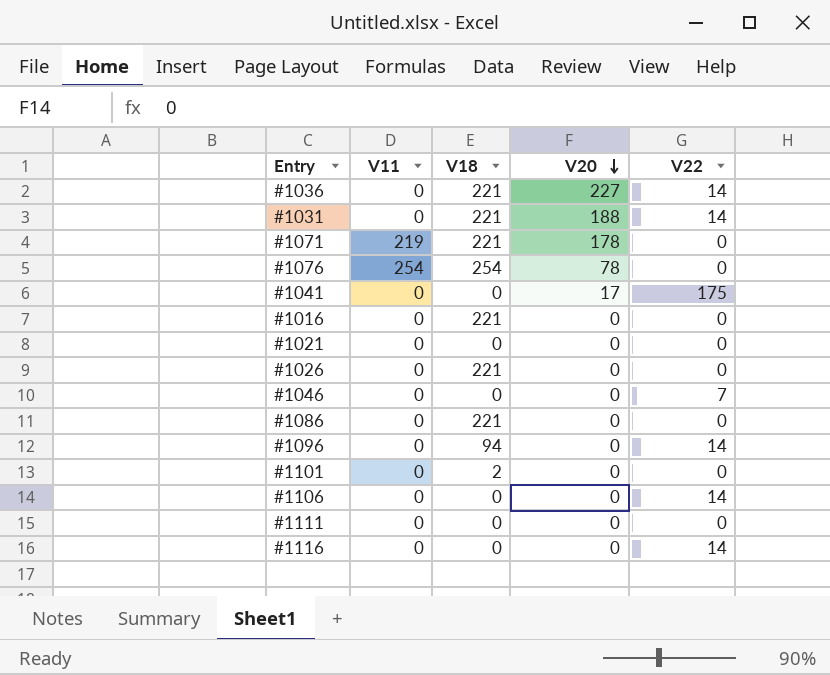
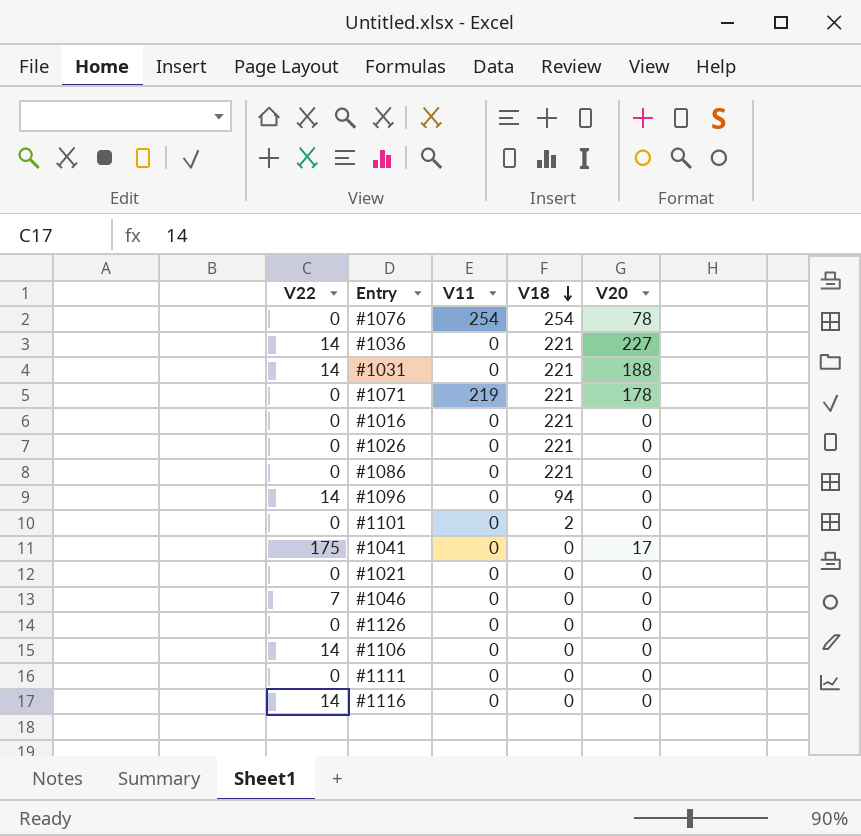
row order: V20 descending -> V18 descending
column V22 | position: 5 -> 1
row #1126: none -> 0 | 0 | 0 | 0

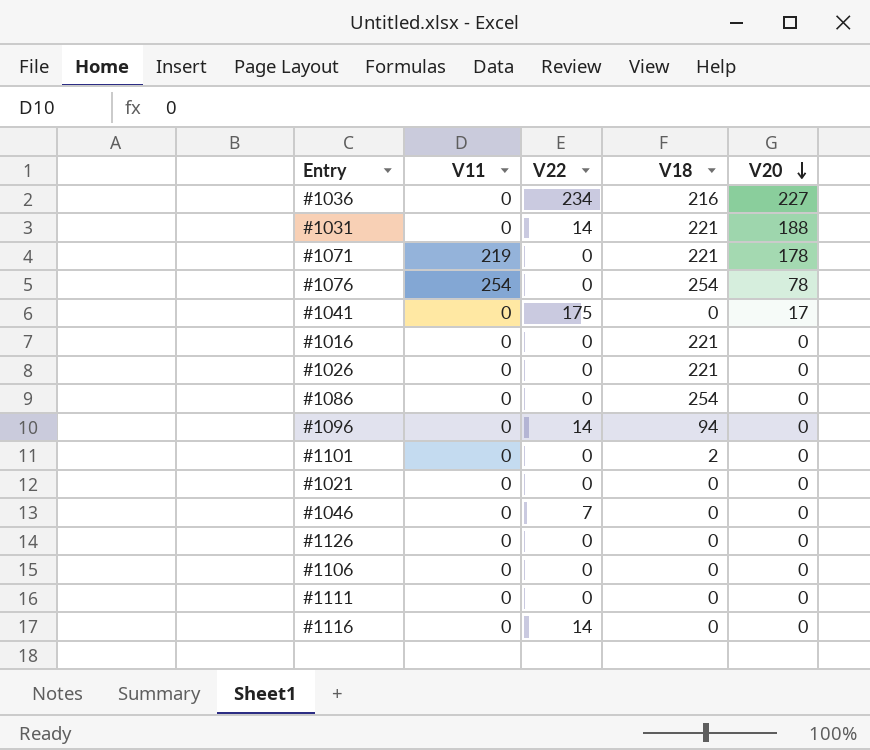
row order: V18 descending -> V20 descending
column V22 | position: 1 -> 3
#1036 | V22: 14 -> 234
#1036 | V18: 221 -> 216
#1086 | V18: 221 -> 254
#1106 | V22: 14 -> 0

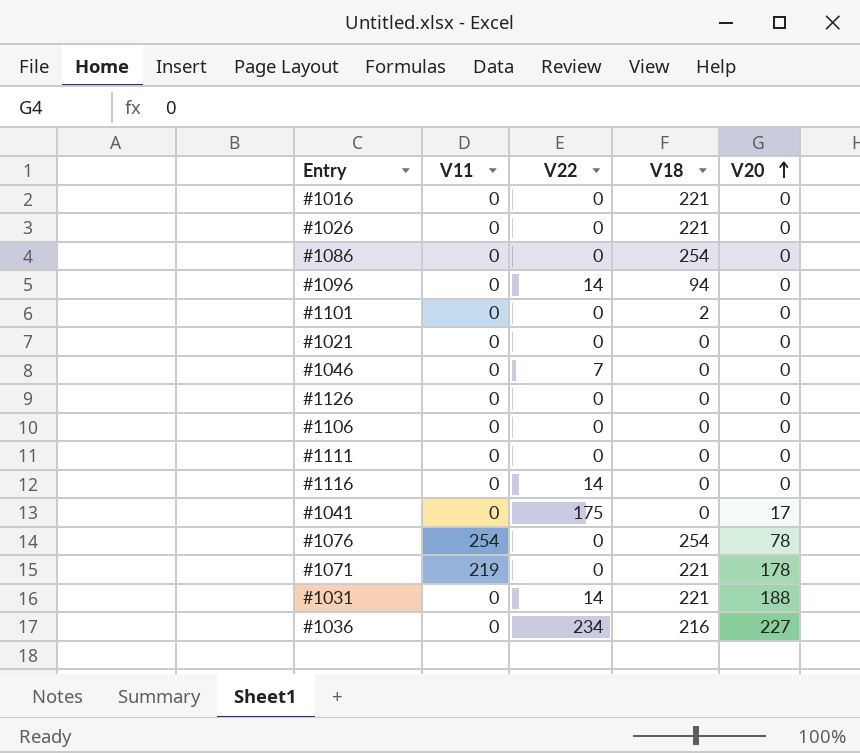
row order: V20 descending -> V20 ascending

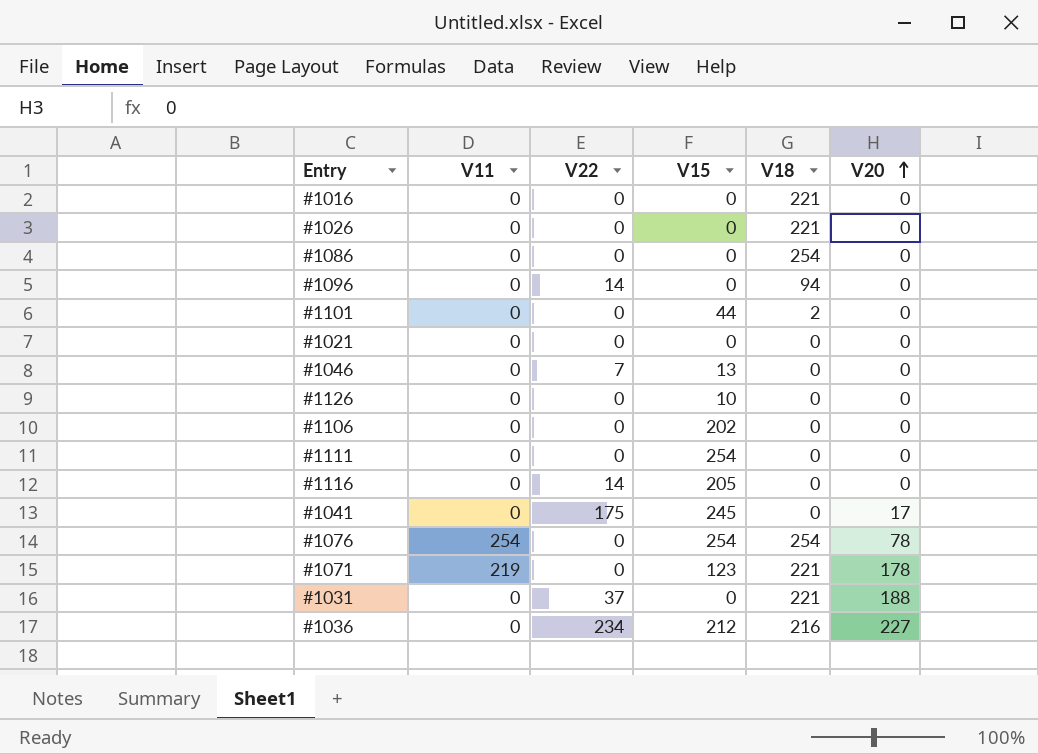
column V15 | position: none -> 4
#1031 | V22: 14 -> 37

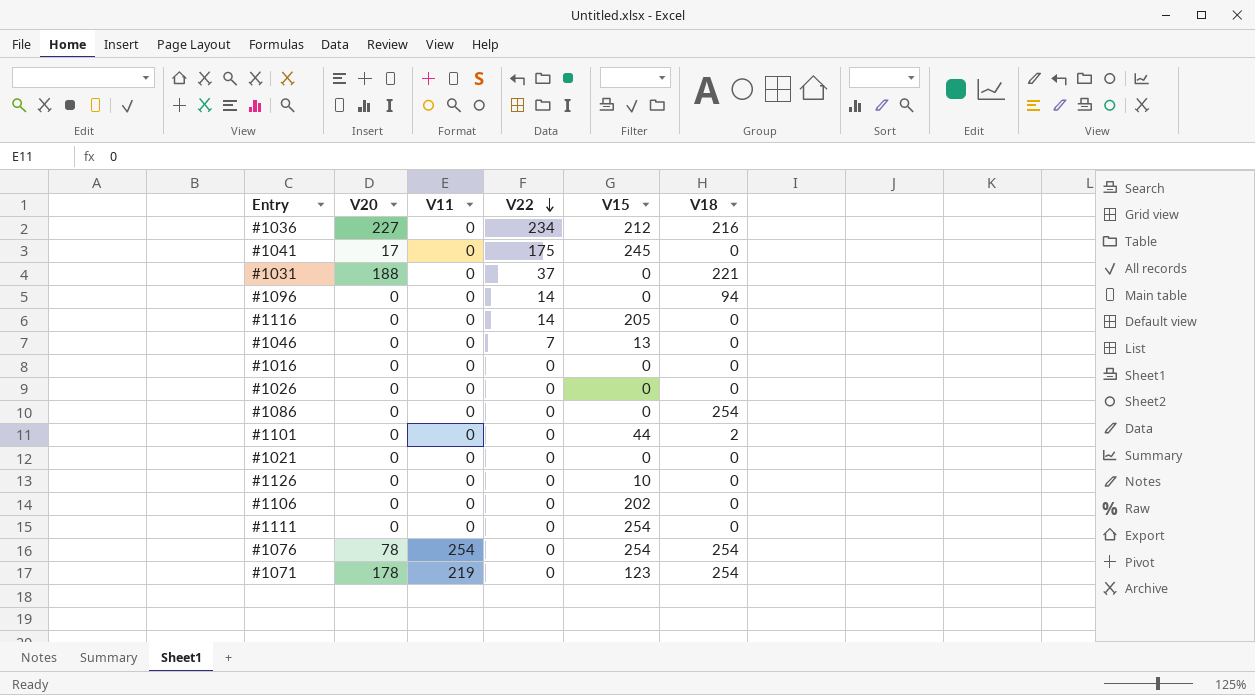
row order: V20 ascending -> V22 descending
column V20 | position: 6 -> 2
#1016 | V18: 221 -> 0
#1026 | V18: 221 -> 0
#1071 | V18: 221 -> 254

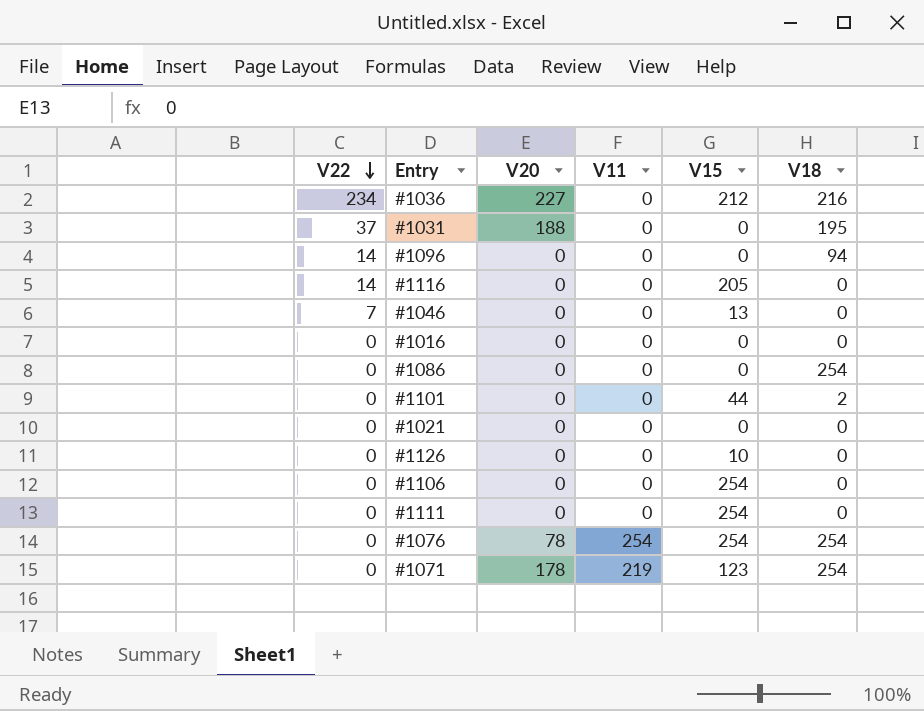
column V22 | position: 4 -> 1
row #1041: 17 | 0 | 175 | 245 | 0 -> none
row #1026: 0 | 0 | 0 | 0 | 0 -> none
#1031 | V18: 221 -> 195
#1106 | V15: 202 -> 254

